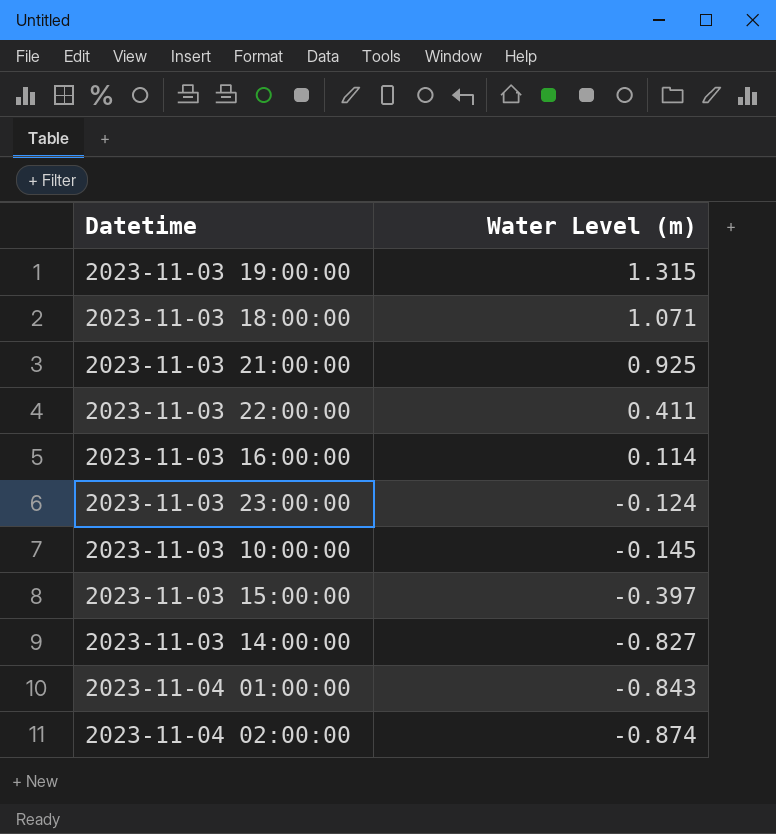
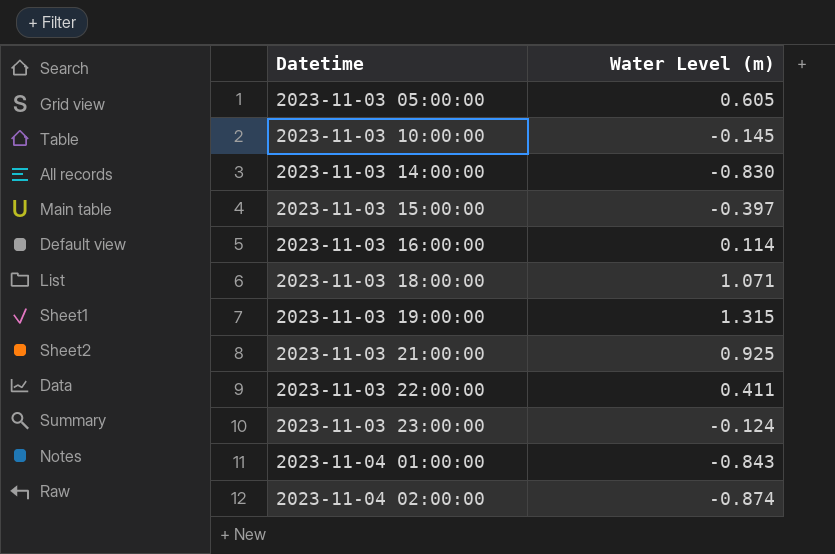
row order: Water Level (m) descending -> Datetime ascending
row 2023-11-03 05:00:00: none -> 0.605
2023-11-03 14:00:00 | Water Level (m): -0.827 -> -0.830

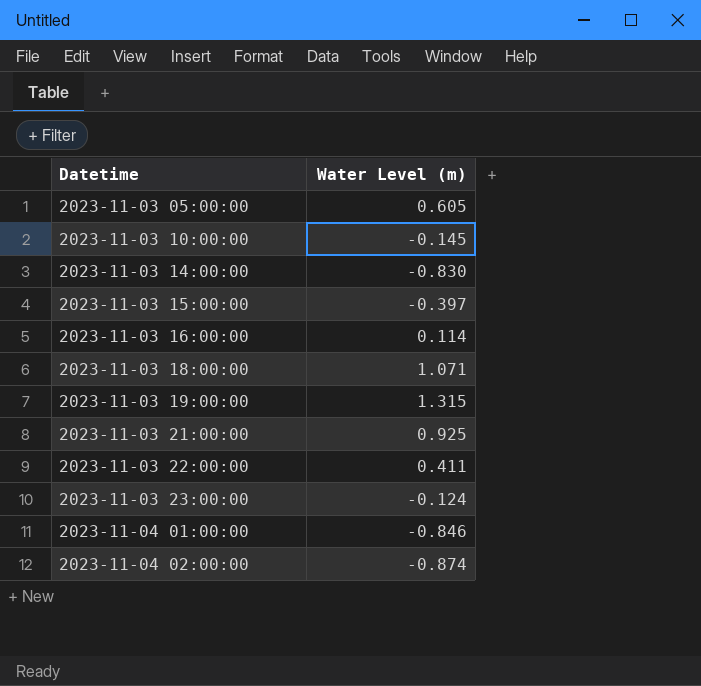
2023-11-04 01:00:00 | Water Level (m): -0.843 -> -0.846

